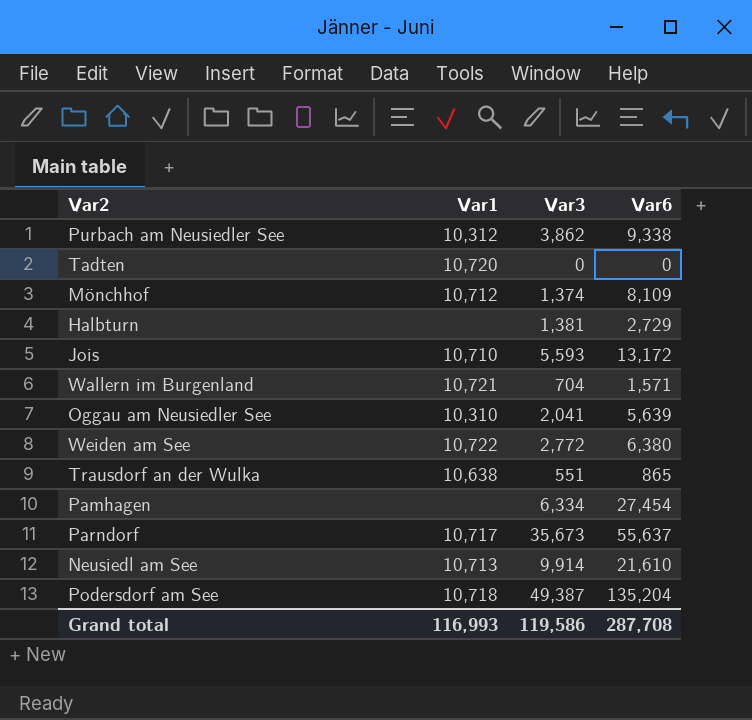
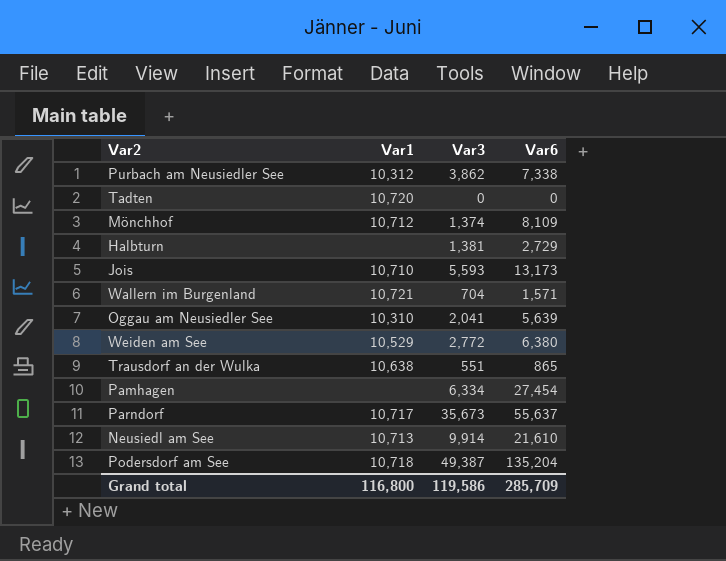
Purbach am Neusiedler See | Var6: 9,338 -> 7,338
Jois | Var6: 13,172 -> 13,173
Weiden am See | Var1: 10,722 -> 10,529
Grand total | Var1: 116,993 -> 116,800
Grand total | Var6: 287,708 -> 285,709

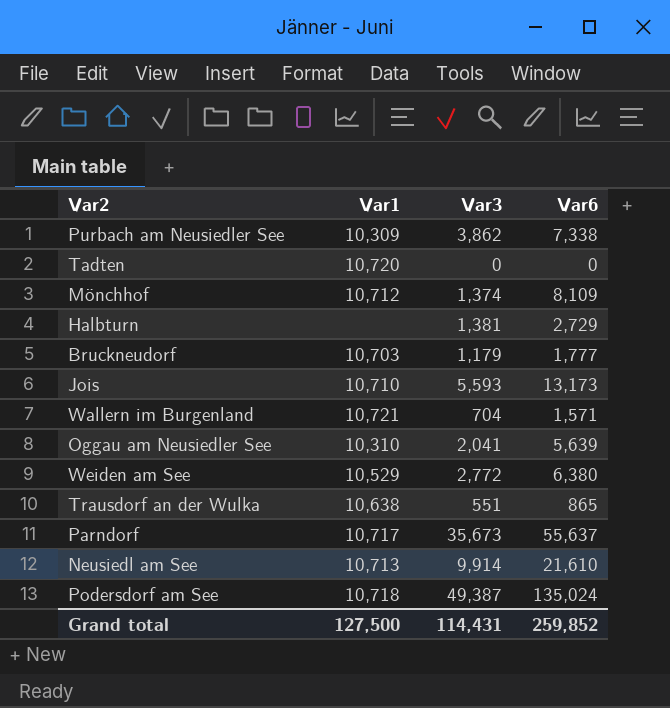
row Pamhagen: none | 6,334 | 27,454 -> none
Purbach am Neusiedler See | Var1: 10,312 -> 10,309
row Bruckneudorf: none -> 10,703 | 1,179 | 1,777
Podersdorf am See | Var6: 135,204 -> 135,024
Grand total | Var1: 116,800 -> 127,500
Grand total | Var3: 119,586 -> 114,431
Grand total | Var6: 285,709 -> 259,852

